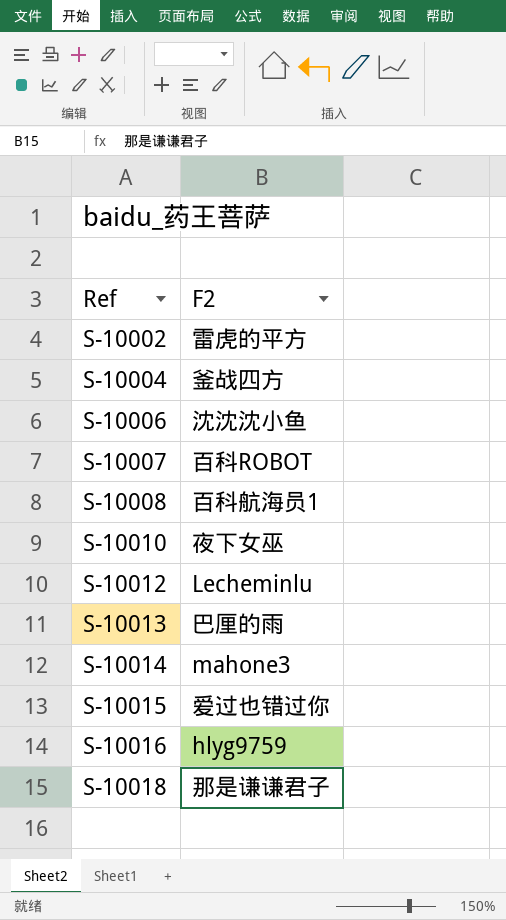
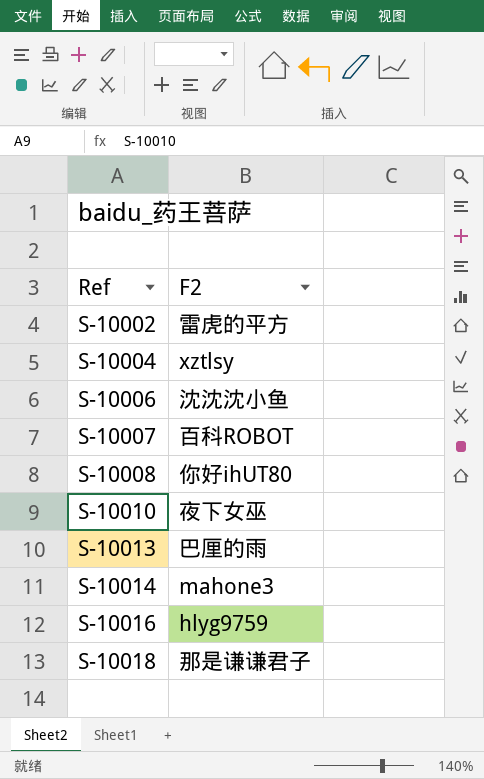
row S-10012: Lecheminlu -> none
row S-10015: 爱过也错过你 -> none
S-10004 | F2: 釜战四方 -> xztlsy
S-10008 | F2: 百科航海员1 -> 你好ihUT80

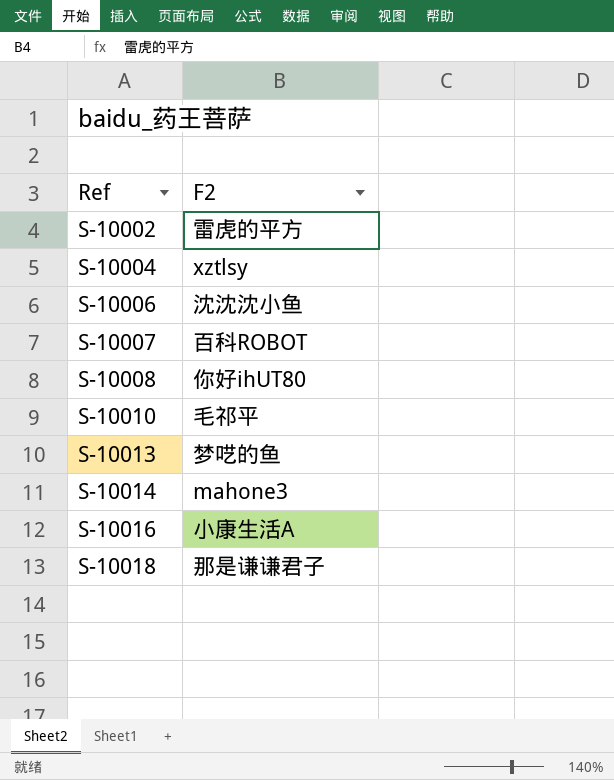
S-10010 | F2: 夜下女巫 -> 毛祁平
S-10013 | F2: 巴厘的雨 -> 梦呓的鱼
S-10016 | F2: hlyg9759 -> 小康生活A

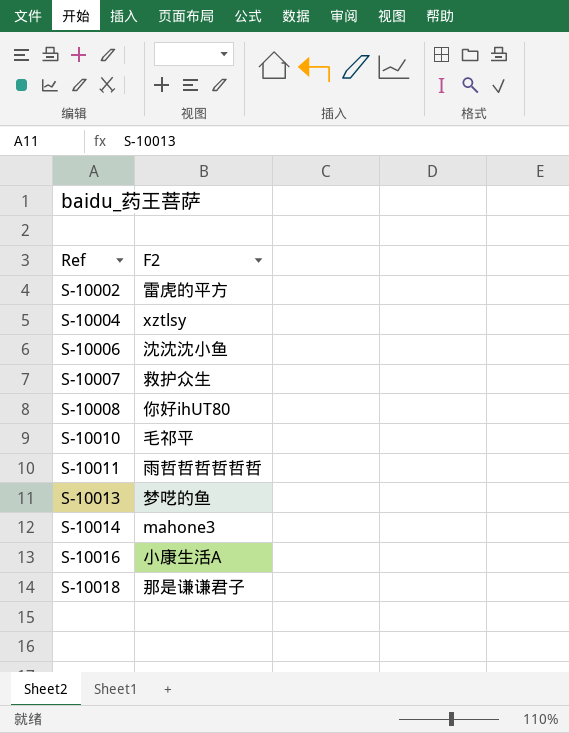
S-10007 | F2: 百科ROBOT -> 救护众生
row S-10011: none -> 雨哲哲哲哲哲哲

